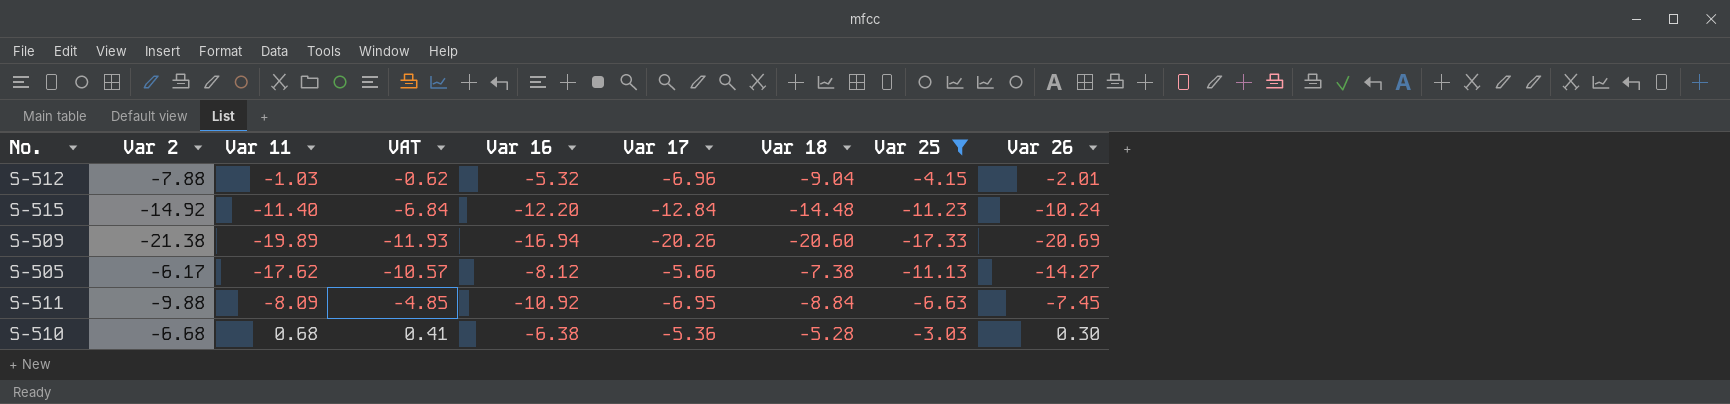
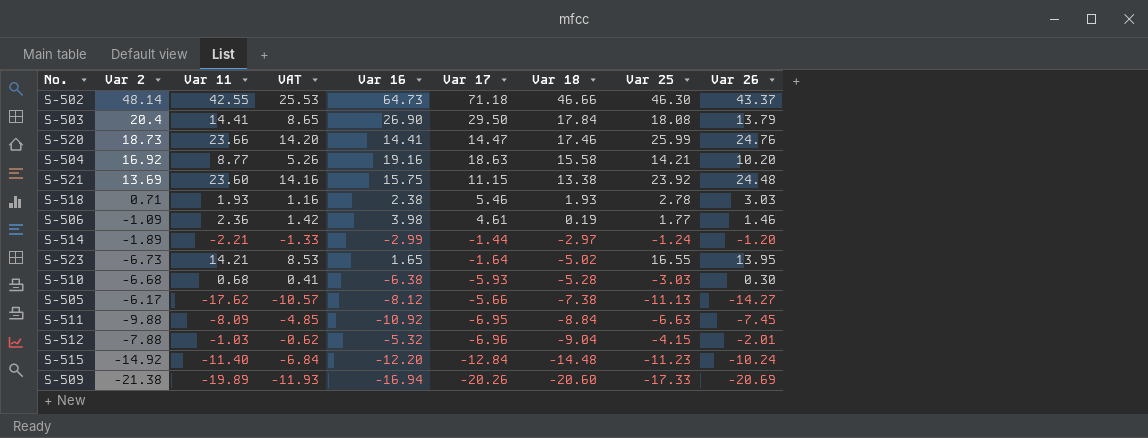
filter: Var 25 <= -3.03 -> none
row order: none -> Var 18 descending
S-510 | Var 17: -5.36 -> -5.93

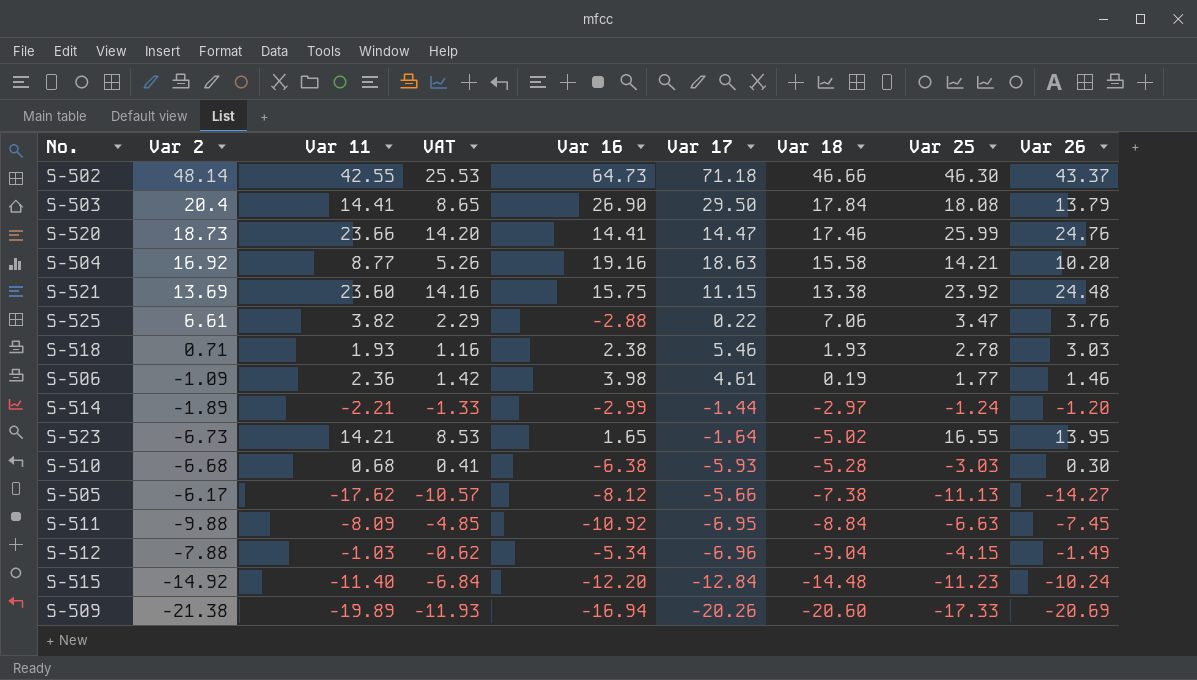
row S-525: none -> 6.61 | 3.82 | 2.29 | -2.88 | 0.22 | 7.06 | 3.47 | 3.76
S-512 | Var 16: -5.32 -> -5.34
S-512 | Var 26: -2.01 -> -1.49

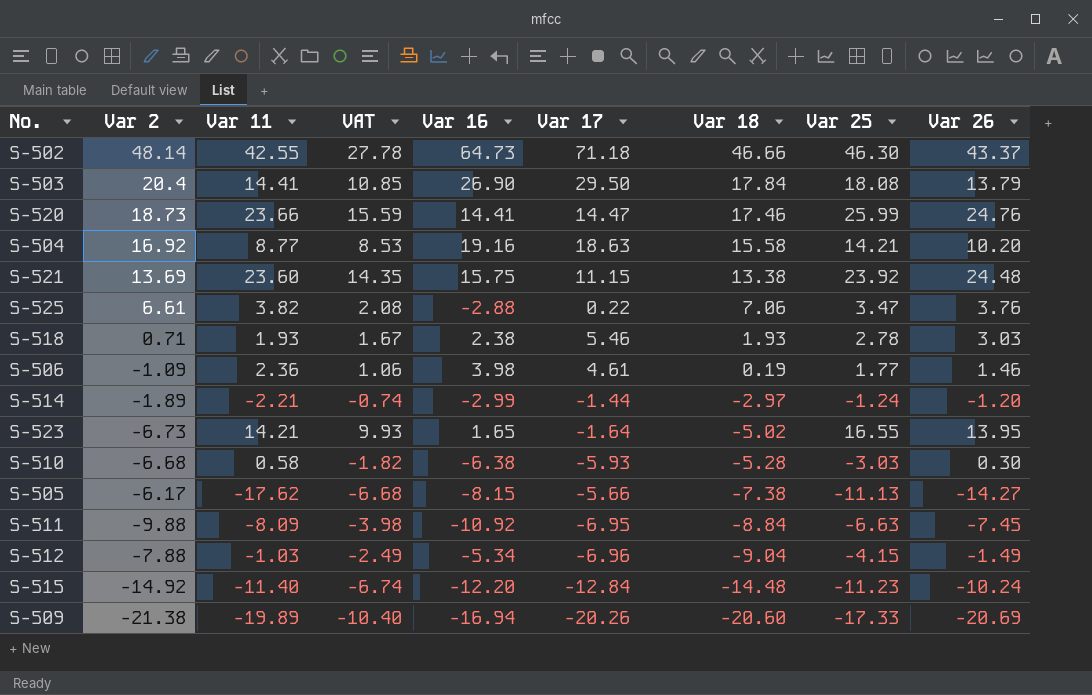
column VAT | formula: [Var 11] * 0.6 -> [Var 25] * 0.6
S-510 | Var 11: 0.68 -> 0.58
S-505 | Var 16: -8.12 -> -8.15

